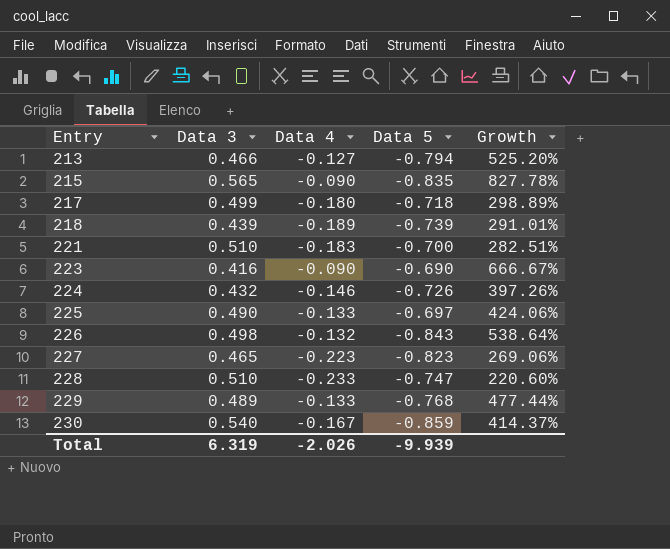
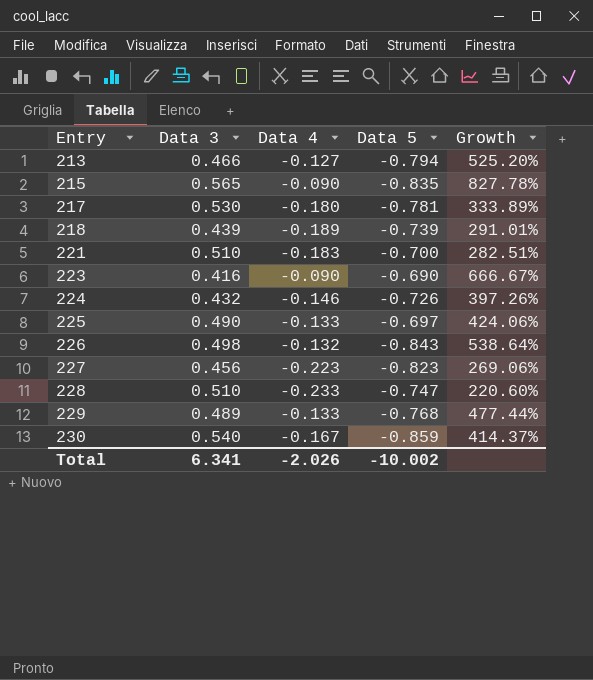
217 | Data 3: 0.499 -> 0.530
217 | Data 5: -0.718 -> -0.781
217 | Growth: 298.89% -> 333.89%
227 | Data 3: 0.465 -> 0.456
Total | Data 3: 6.319 -> 6.341
Total | Data 5: -9.939 -> -10.002

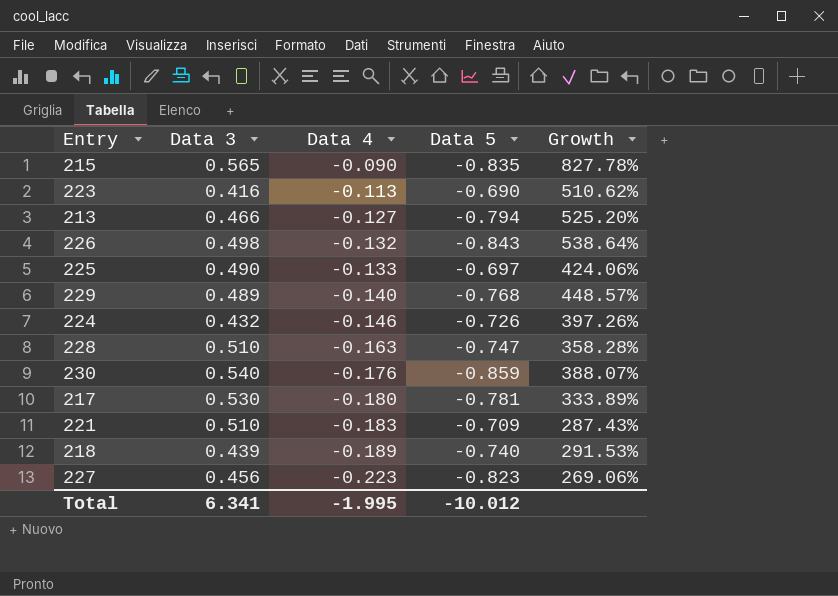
row order: Entry ascending -> Data 4 descending
223 | Data 4: -0.090 -> -0.113
223 | Growth: 666.67% -> 510.62%
229 | Data 4: -0.133 -> -0.140
229 | Growth: 477.44% -> 448.57%
228 | Data 4: -0.233 -> -0.163
228 | Growth: 220.60% -> 358.28%
230 | Data 4: -0.167 -> -0.176
230 | Growth: 414.37% -> 388.07%
221 | Data 5: -0.700 -> -0.709
221 | Growth: 282.51% -> 287.43%
218 | Data 5: -0.739 -> -0.740
218 | Growth: 291.01% -> 291.53%
Total | Data 4: -2.026 -> -1.995
Total | Data 5: -10.002 -> -10.012

